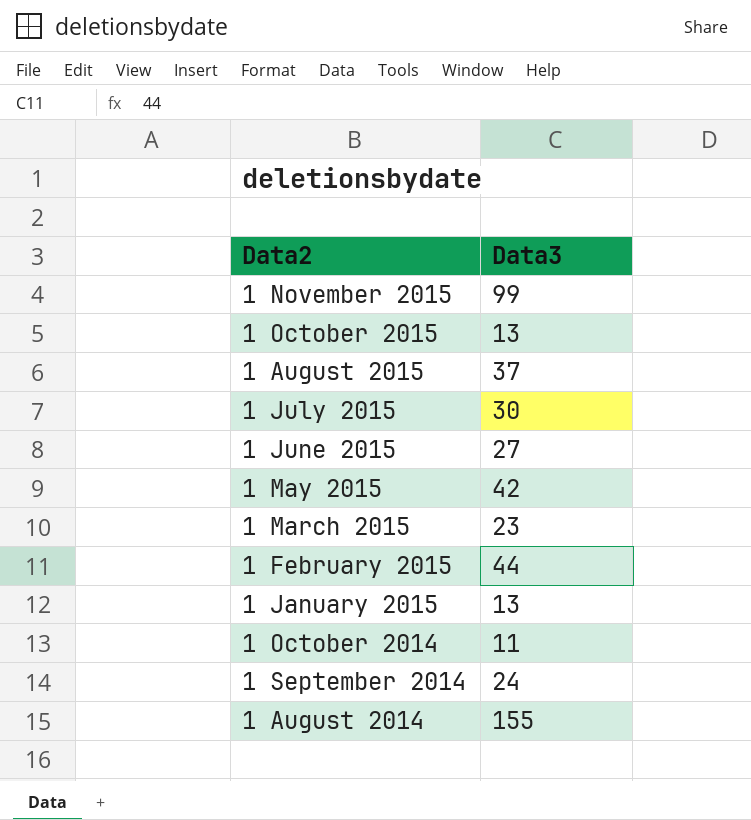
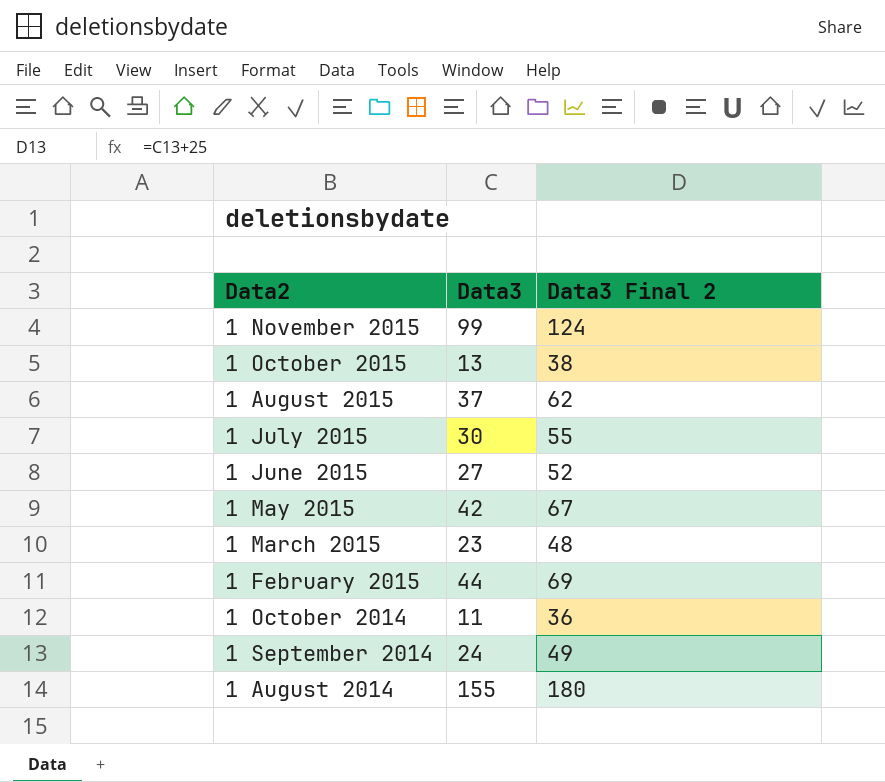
column Data3 Final 2 | formula: none -> [Data3] + 25
row 1 January 2015: 13 -> none

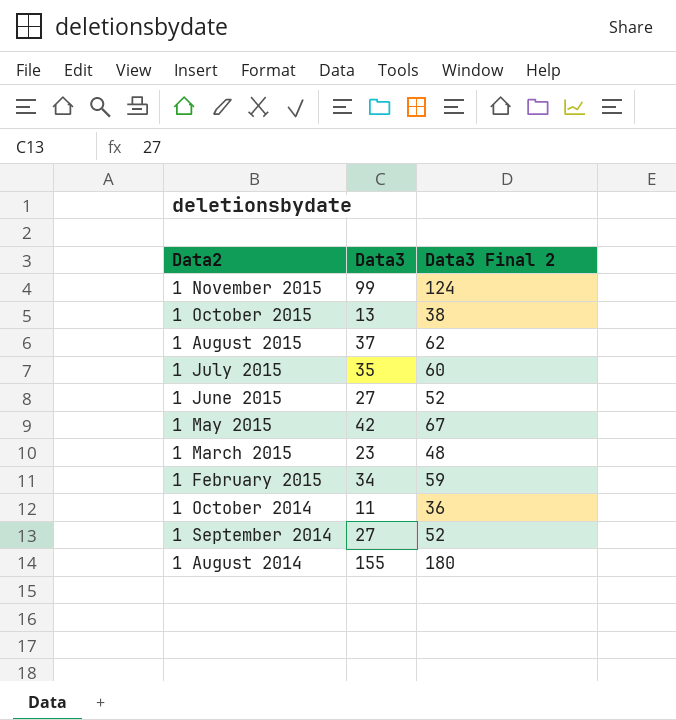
1 July 2015 | Data3: 30 -> 35
1 July 2015 | Data3 Final 2: 55 -> 60
1 February 2015 | Data3: 44 -> 34
1 February 2015 | Data3 Final 2: 69 -> 59
1 September 2014 | Data3: 24 -> 27
1 September 2014 | Data3 Final 2: 49 -> 52

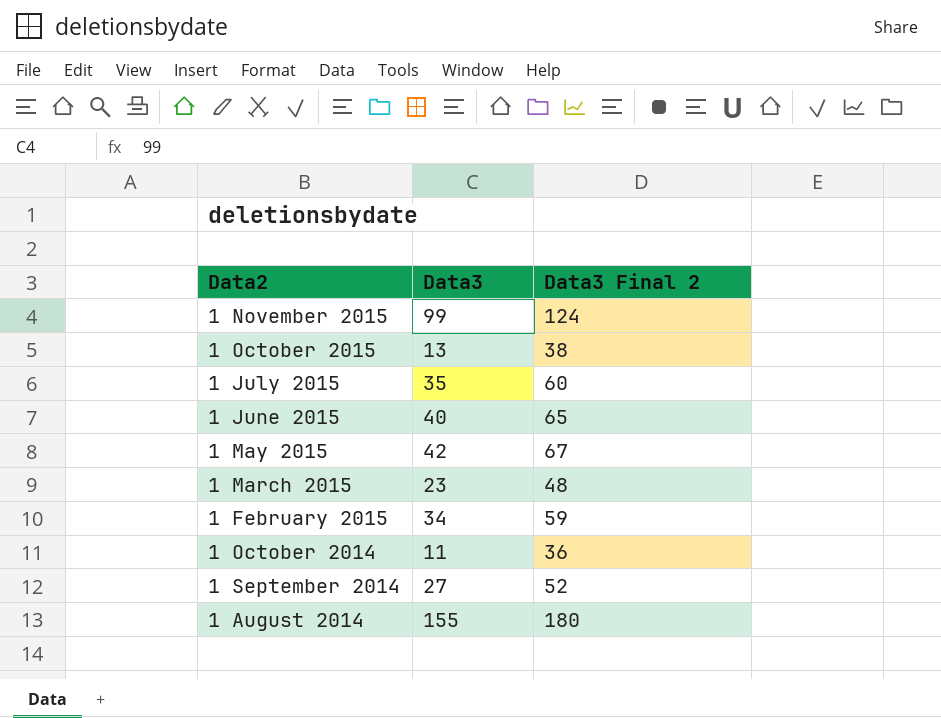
row 1 August 2015: 37 | 62 -> none
1 June 2015 | Data3: 27 -> 40
1 June 2015 | Data3 Final 2: 52 -> 65

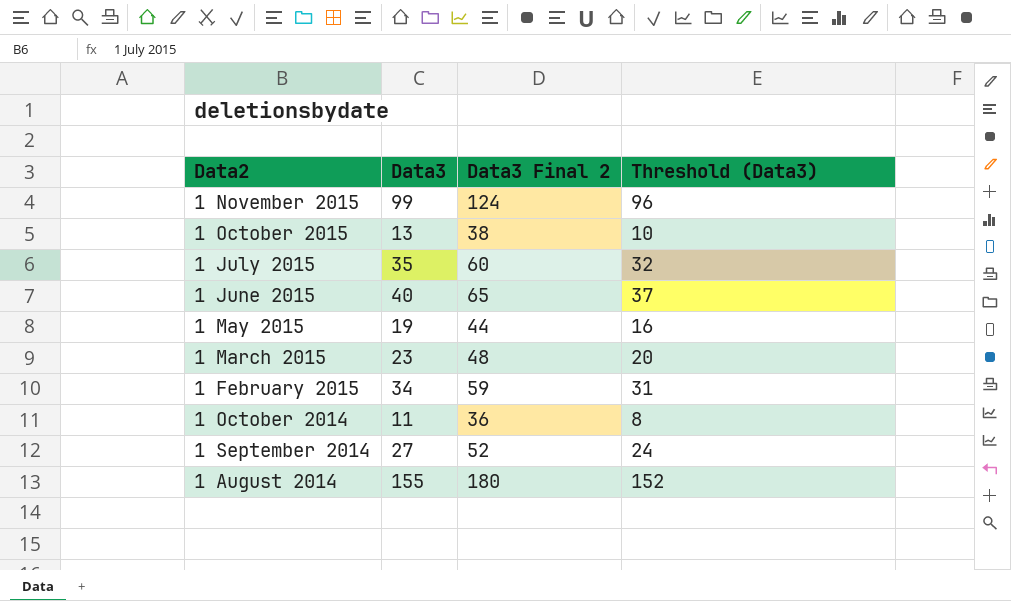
column Threshold (Data3) | formula: none -> [Data3] - 3
1 May 2015 | Data3: 42 -> 19
1 May 2015 | Data3 Final 2: 67 -> 44

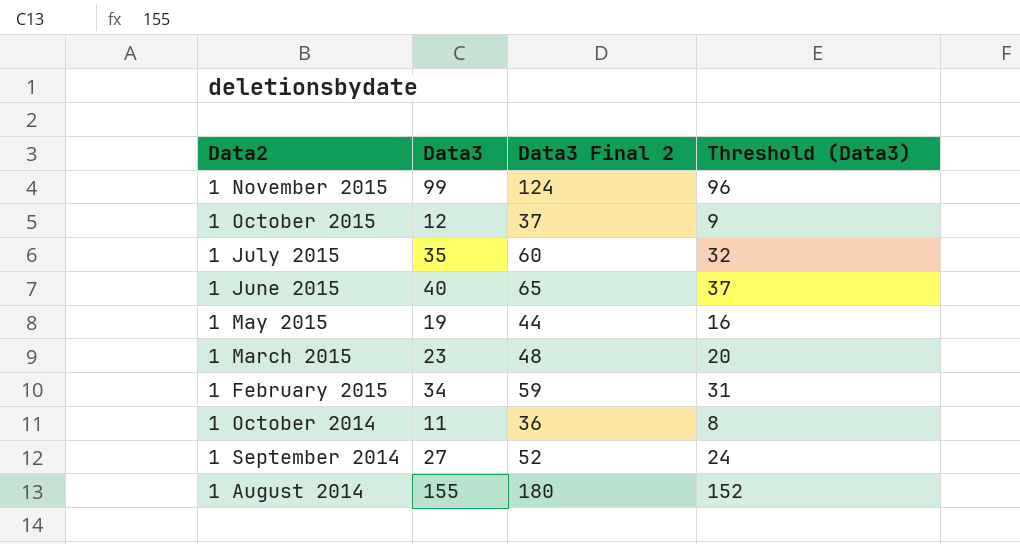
1 October 2015 | Data3: 13 -> 12
1 October 2015 | Data3 Final 2: 38 -> 37
1 October 2015 | Threshold (Data3): 10 -> 9

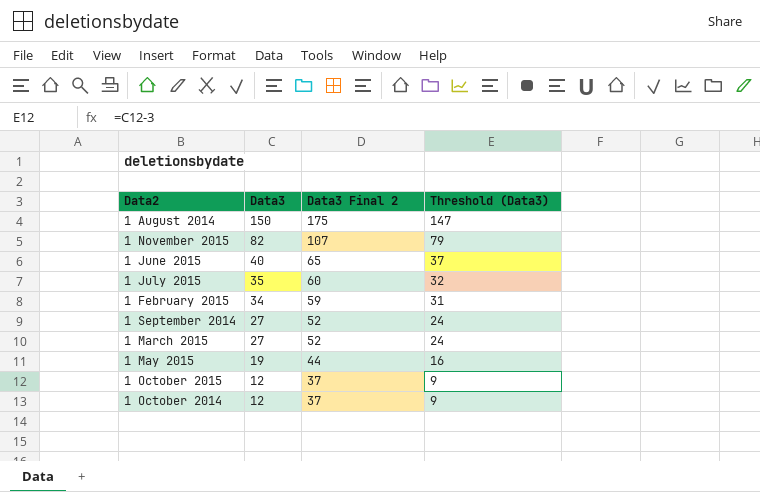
row order: Data2 descending -> Data3 descending
1 August 2014 | Data3: 155 -> 150
1 August 2014 | Data3 Final 2: 180 -> 175
1 August 2014 | Threshold (Data3): 152 -> 147
1 November 2015 | Data3: 99 -> 82
1 November 2015 | Data3 Final 2: 124 -> 107
1 November 2015 | Threshold (Data3): 96 -> 79
1 March 2015 | Data3: 23 -> 27
1 March 2015 | Data3 Final 2: 48 -> 52
1 March 2015 | Threshold (Data3): 20 -> 24
1 October 2014 | Data3: 11 -> 12
1 October 2014 | Data3 Final 2: 36 -> 37
1 October 2014 | Threshold (Data3): 8 -> 9

